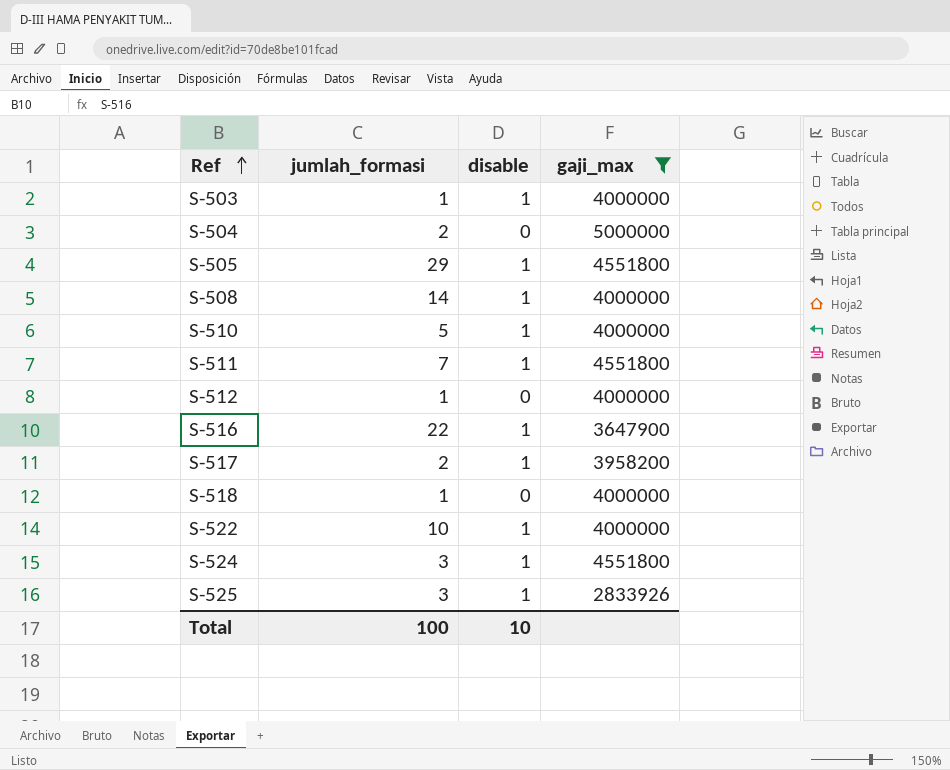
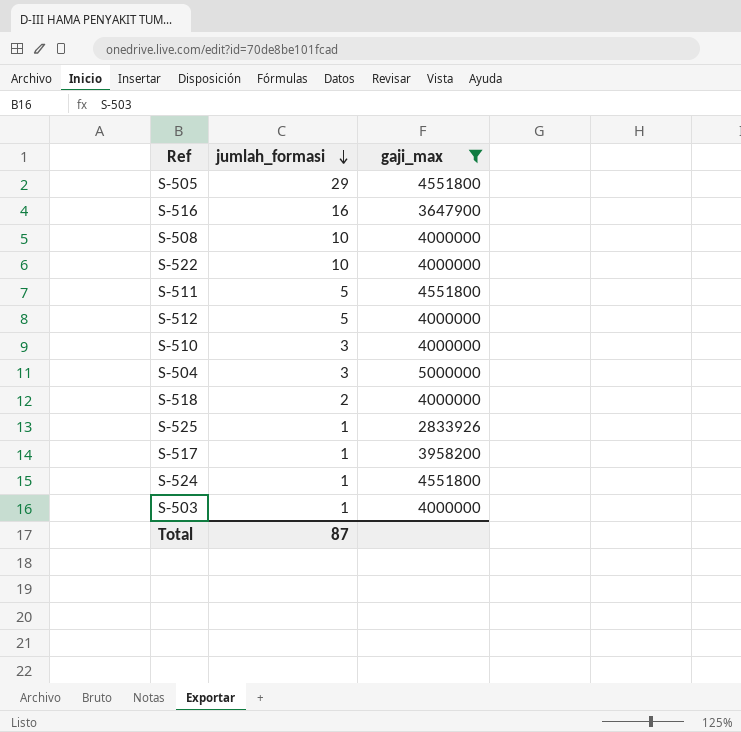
row order: Ref ascending -> jumlah_formasi descending
column disable | position: 3 -> none
S-516 | jumlah_formasi: 22 -> 16
S-508 | jumlah_formasi: 14 -> 10
S-511 | jumlah_formasi: 7 -> 5
S-512 | jumlah_formasi: 1 -> 5
S-510 | jumlah_formasi: 5 -> 3
S-504 | jumlah_formasi: 2 -> 3
S-518 | jumlah_formasi: 1 -> 2
S-525 | jumlah_formasi: 3 -> 1
S-517 | jumlah_formasi: 2 -> 1
S-524 | jumlah_formasi: 3 -> 1
Total | jumlah_formasi: 100 -> 87

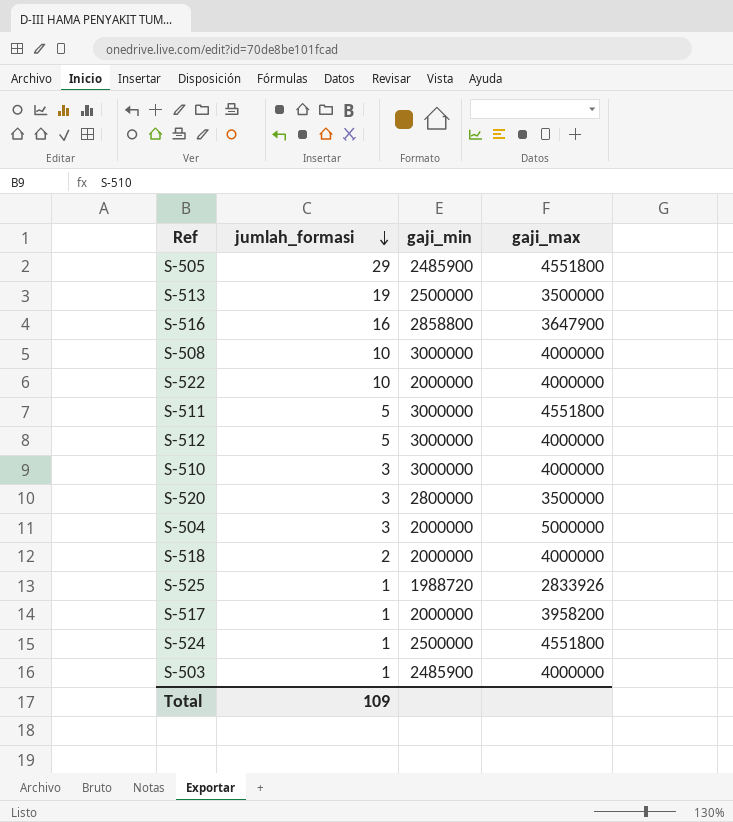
filter: gaji_max != 3500000 -> none
column gaji_min | position: none -> 3
Total | jumlah_formasi: 87 -> 109

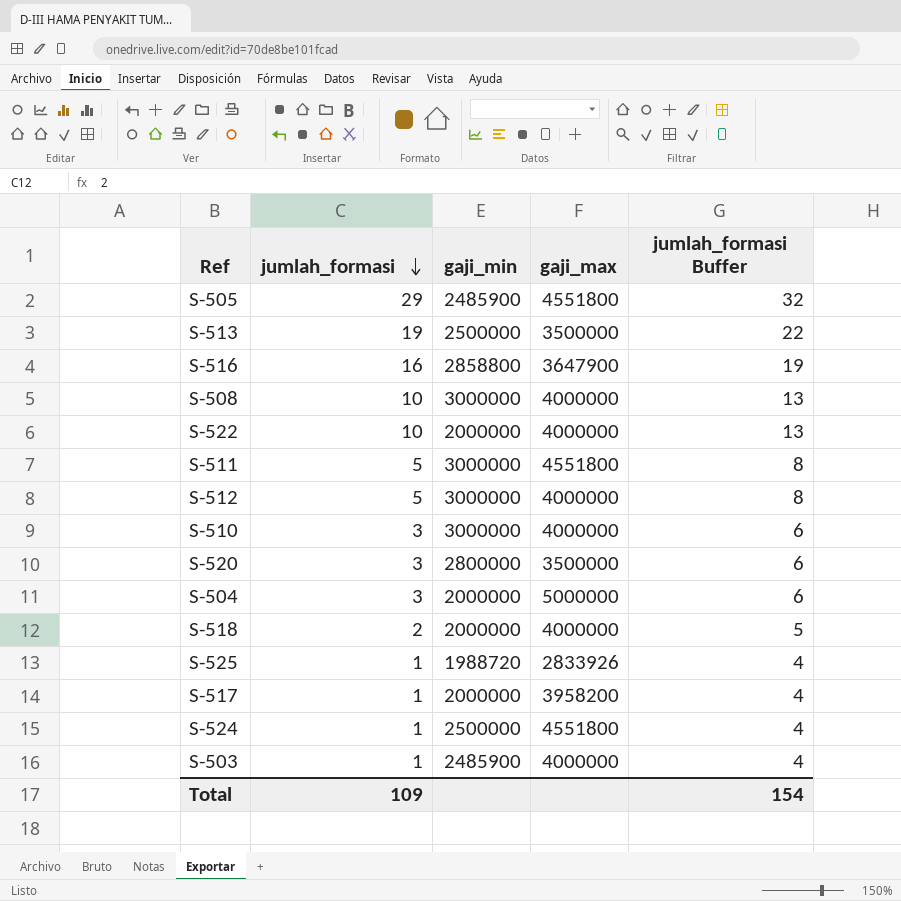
column jumlah_formasi Buffer | formula: none -> [jumlah_formasi] + 3

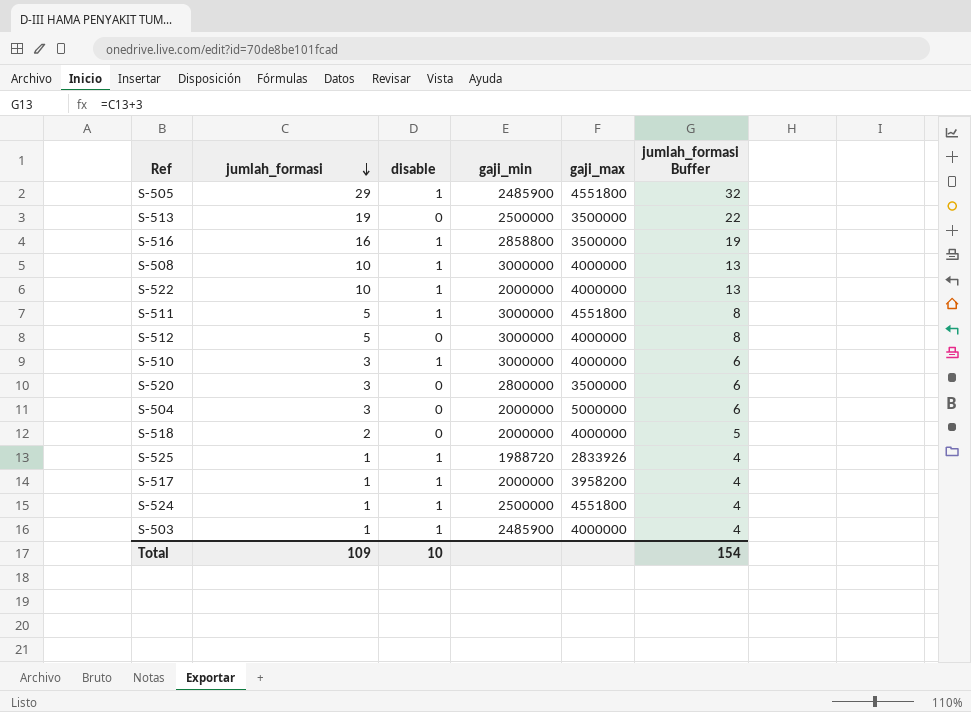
column disable | position: none -> 3
S-516 | gaji_max: 3647900 -> 3500000

